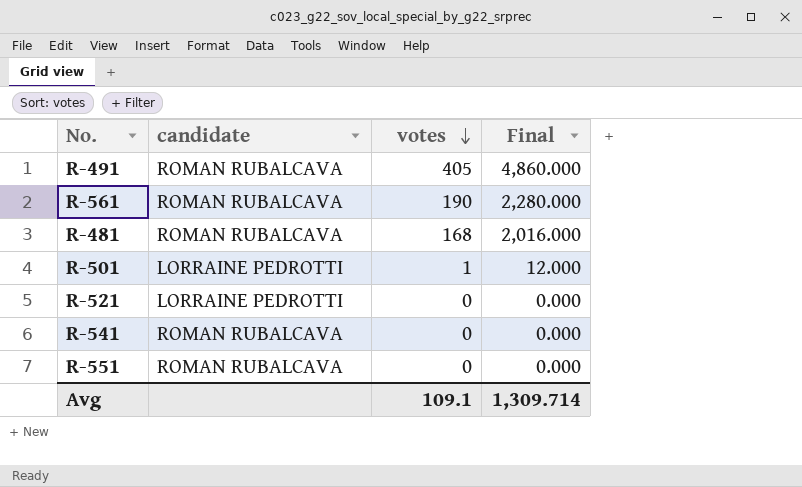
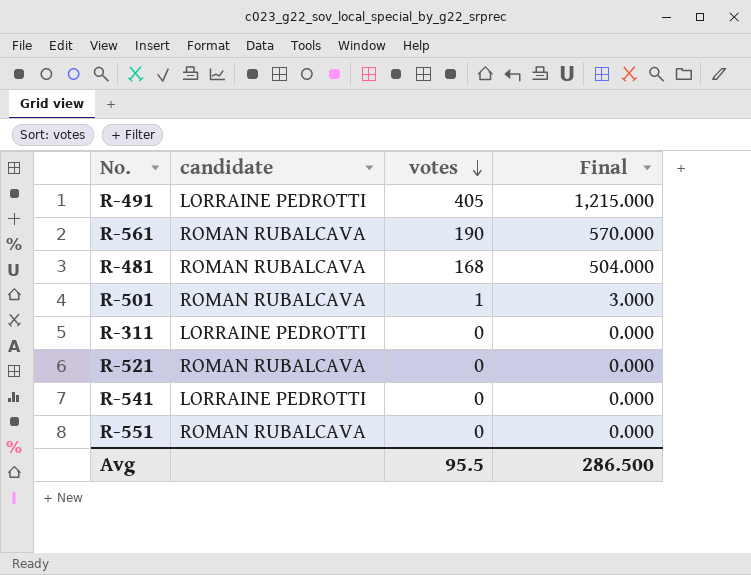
column Final | formula: [votes] * 12 -> [votes] * 3
R-491 | candidate: ROMAN RUBALCAVA -> LORRAINE PEDROTTI
R-501 | candidate: LORRAINE PEDROTTI -> ROMAN RUBALCAVA
row R-311: none -> LORRAINE PEDROTTI | 0 | 0.000
R-521 | candidate: LORRAINE PEDROTTI -> ROMAN RUBALCAVA
R-541 | candidate: ROMAN RUBALCAVA -> LORRAINE PEDROTTI
Avg | votes: 109.1 -> 95.5
Avg | Final: 1,309.714 -> 286.500

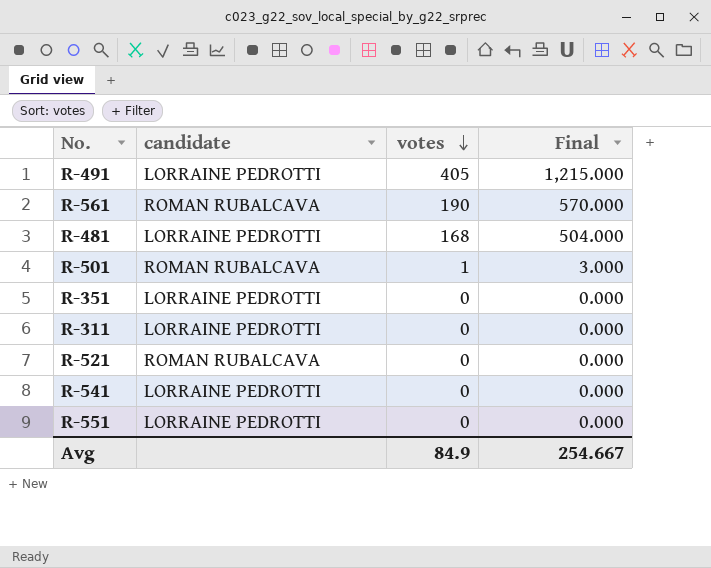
R-481 | candidate: ROMAN RUBALCAVA -> LORRAINE PEDROTTI
row R-351: none -> LORRAINE PEDROTTI | 0 | 0.000
R-551 | candidate: ROMAN RUBALCAVA -> LORRAINE PEDROTTI
Avg | votes: 95.5 -> 84.9
Avg | Final: 286.500 -> 254.667

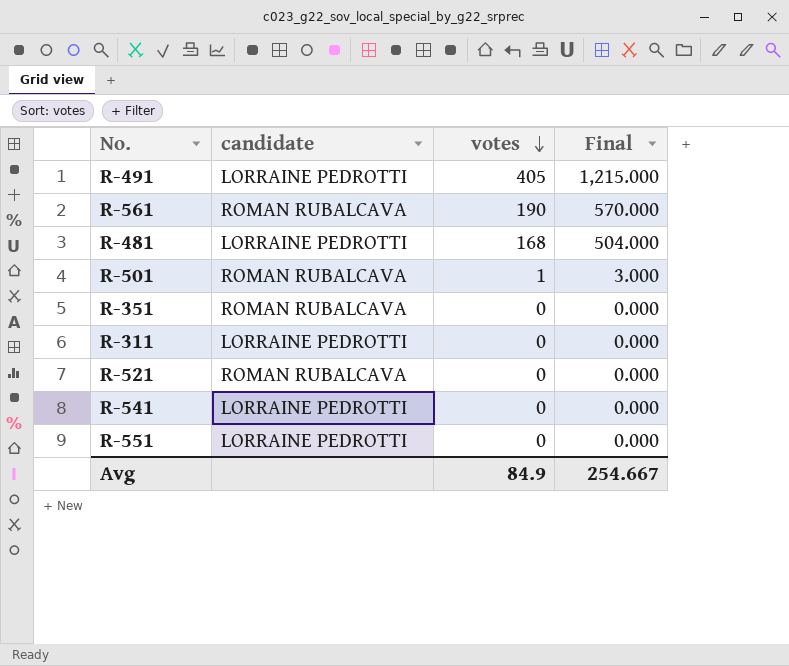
R-351 | candidate: LORRAINE PEDROTTI -> ROMAN RUBALCAVA

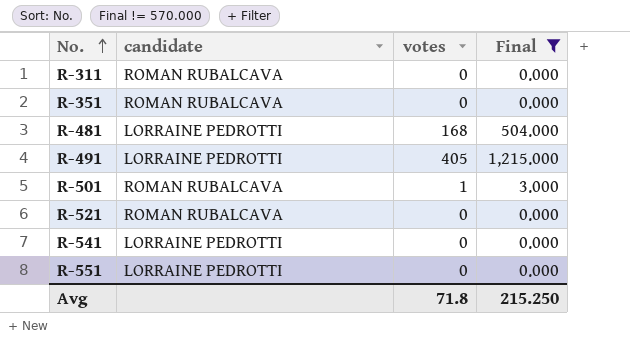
filter: none -> Final != 570.000
row order: votes descending -> No. ascending
R-311 | candidate: LORRAINE PEDROTTI -> ROMAN RUBALCAVA
Avg | votes: 84.9 -> 71.8
Avg | Final: 254.667 -> 215.250

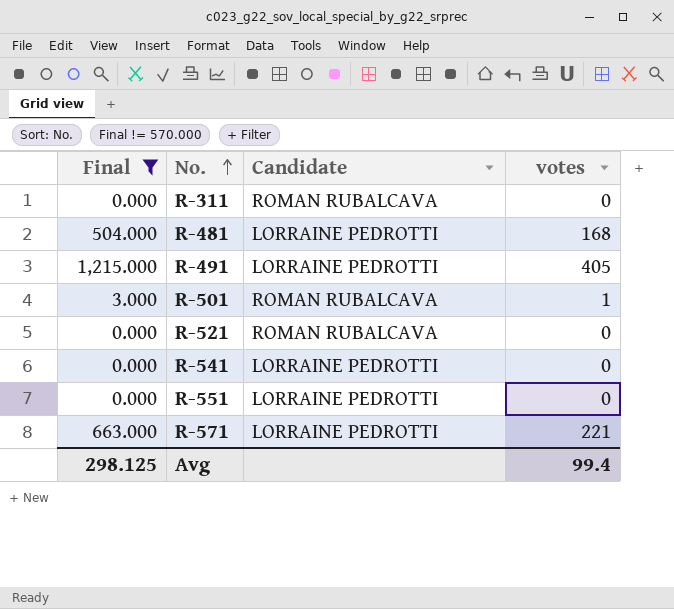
column Final | position: 4 -> 1
column name: candidate -> Candidate
row R-351: ROMAN RUBALCAVA | 0 | 0.000 -> none
row R-571: none -> 663.000 | LORRAINE PEDROTTI | 221
Avg | Final: 215.250 -> 298.125
Avg | votes: 71.8 -> 99.4

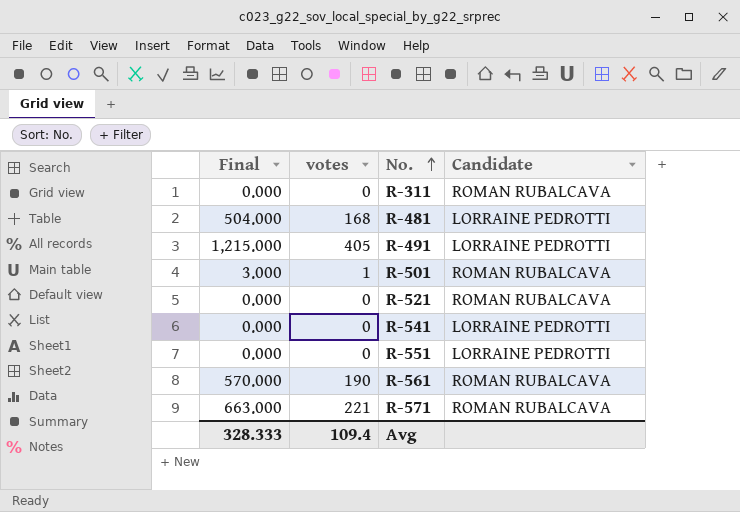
filter: Final != 570.000 -> none
column votes | position: 4 -> 2
R-571 | Candidate: LORRAINE PEDROTTI -> ROMAN RUBALCAVA
Avg | Final: 298.125 -> 328.333
Avg | votes: 99.4 -> 109.4

